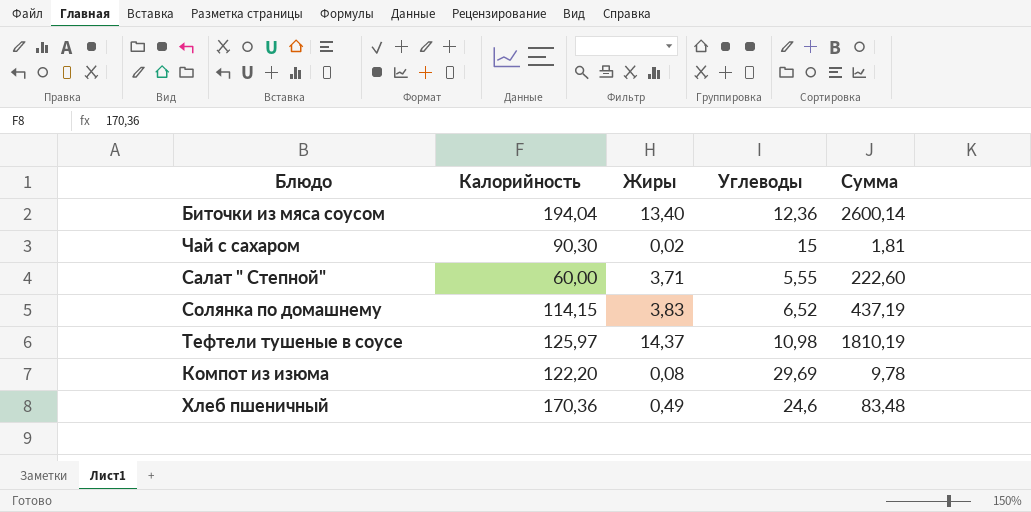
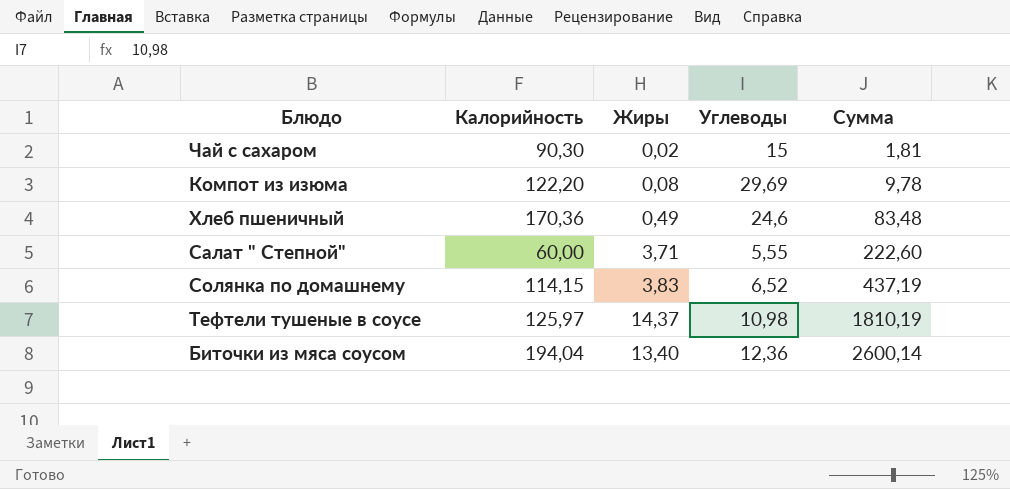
row order: none -> Сумма ascending

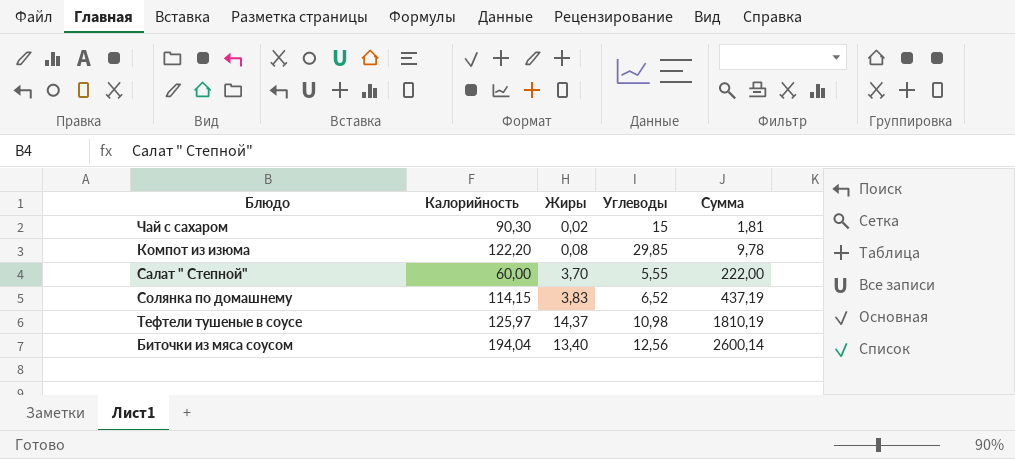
row Хлеб пшеничный: 170,36 | 0,49 | 24,6 | 83,48 -> none
Компот из изюма | Углеводы: 29,69 -> 29,85
Салат " Степной" | Жиры: 3,71 -> 3,70
Салат " Степной" | Сумма: 222,60 -> 222,00
Биточки из мяса соусом | Углеводы: 12,36 -> 12,56

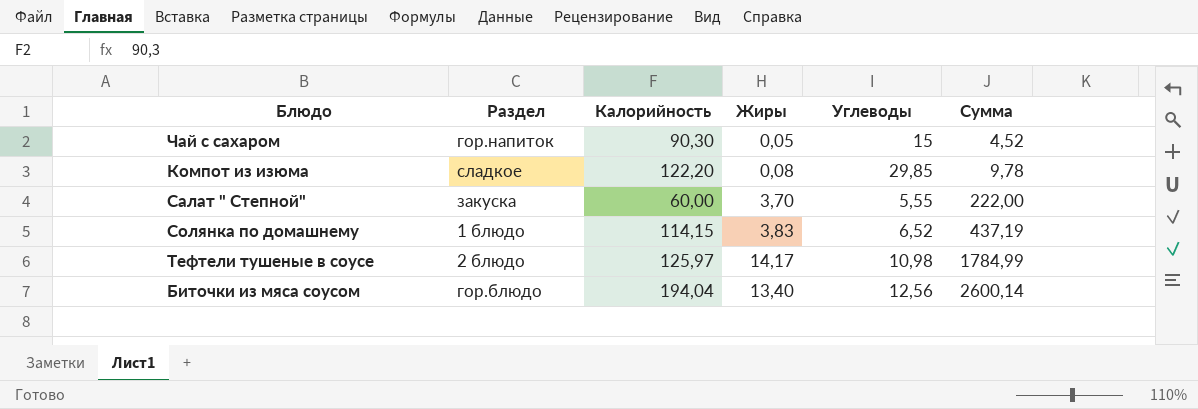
column Раздел | position: none -> 2
Чай с сахаром | Жиры: 0,02 -> 0,05
Чай с сахаром | Сумма: 1,81 -> 4,52
Тефтели тушеные в соусе | Жиры: 14,37 -> 14,17
Тефтели тушеные в соусе | Сумма: 1810,19 -> 1784,99

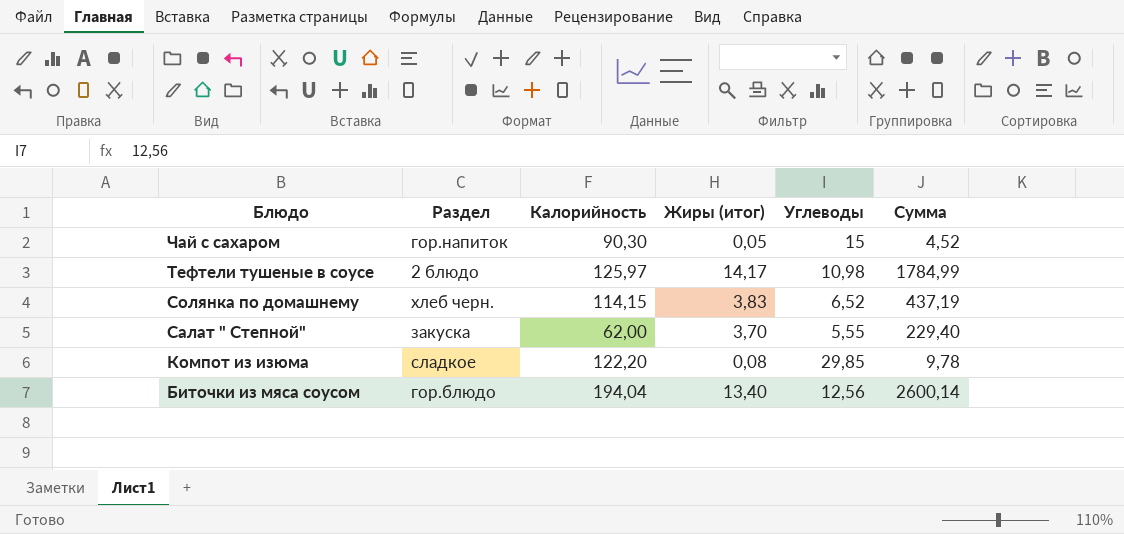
row order: Сумма ascending -> Блюдо descending
column name: Жиры -> Жиры (итог)
Солянка по домашнему | Раздел: 1 блюдо -> хлеб черн.
Салат " Степной" | Калорийность: 60,00 -> 62,00
Салат " Степной" | Сумма: 222,00 -> 229,40

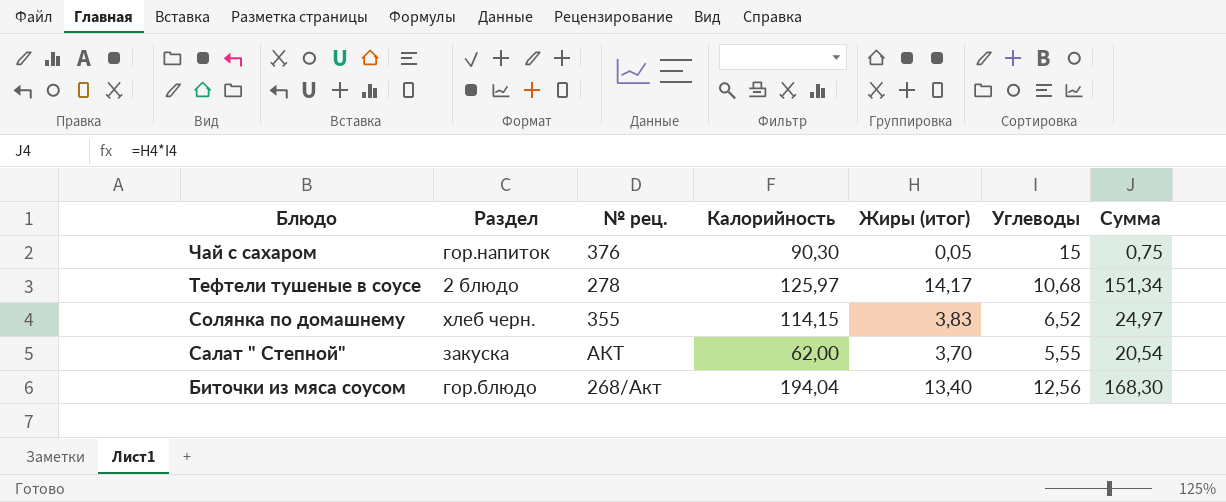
column № рец. | position: none -> 3
column Сумма | formula: [Калорийность] * [Жиры (итог)] -> [Жиры (итог)] * [Углеводы]
row Компот из изюма: сладкое | 122,20 | 0,08 | 29,85 | 9,78 -> none
Тефтели тушеные в соусе | Углеводы: 10,98 -> 10,68

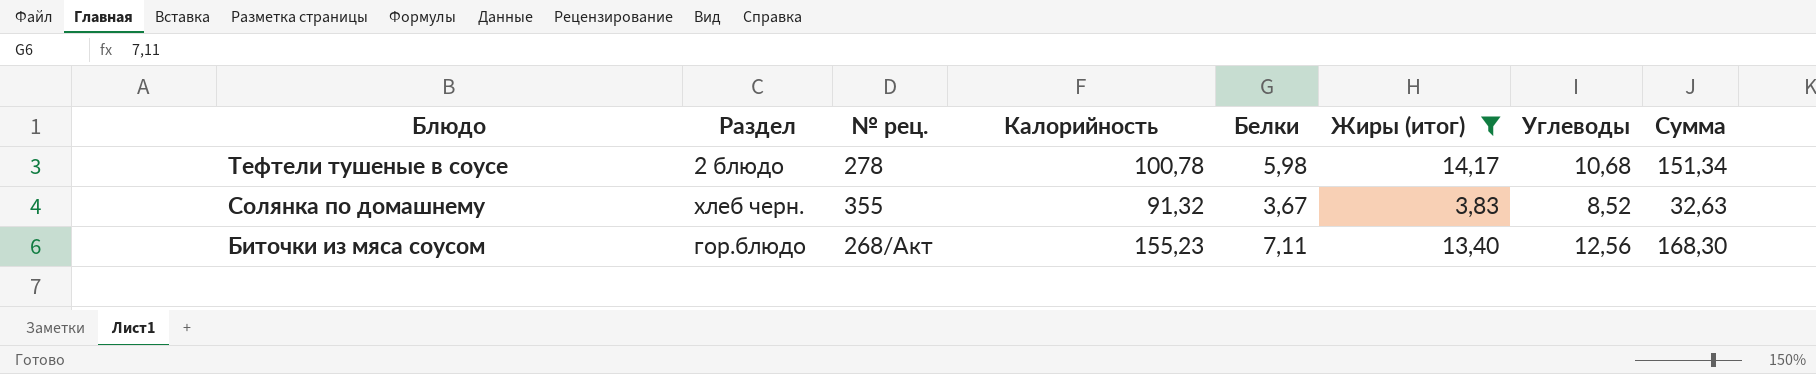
filter: none -> Жиры (итог) >= 3,83
column Белки | position: none -> 5
Тефтели тушеные в соусе | Калорийность: 125,97 -> 100,78
Солянка по домашнему | Калорийность: 114,15 -> 91,32
Солянка по домашнему | Углеводы: 6,52 -> 8,52
Солянка по домашнему | Сумма: 24,97 -> 32,63
Биточки из мяса соусом | Калорийность: 194,04 -> 155,23

